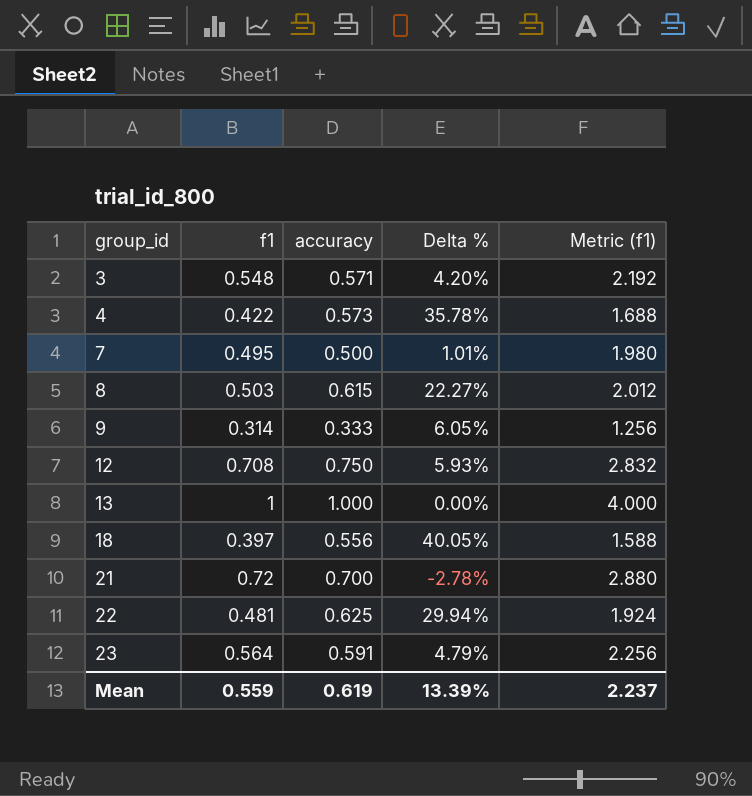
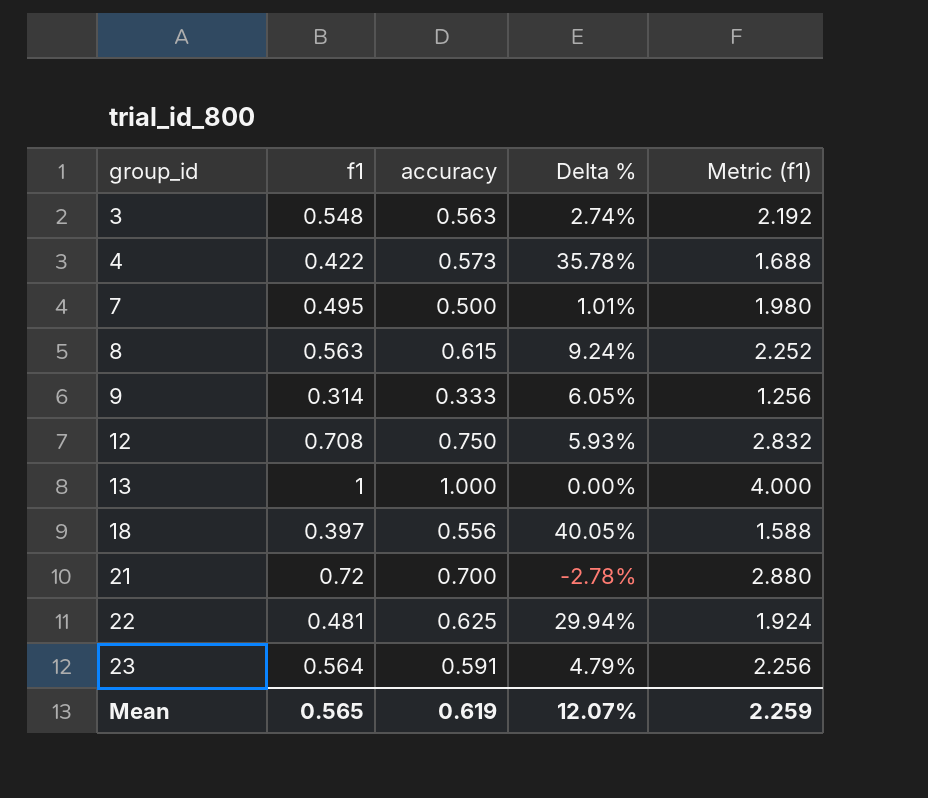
3 | accuracy: 0.571 -> 0.563
3 | Delta %: 4.20% -> 2.74%
8 | f1: 0.503 -> 0.563
8 | Delta %: 22.27% -> 9.24%
8 | Metric (f1): 2.012 -> 2.252
Mean | f1: 0.559 -> 0.565
Mean | Delta %: 13.39% -> 12.07%
Mean | Metric (f1): 2.237 -> 2.259

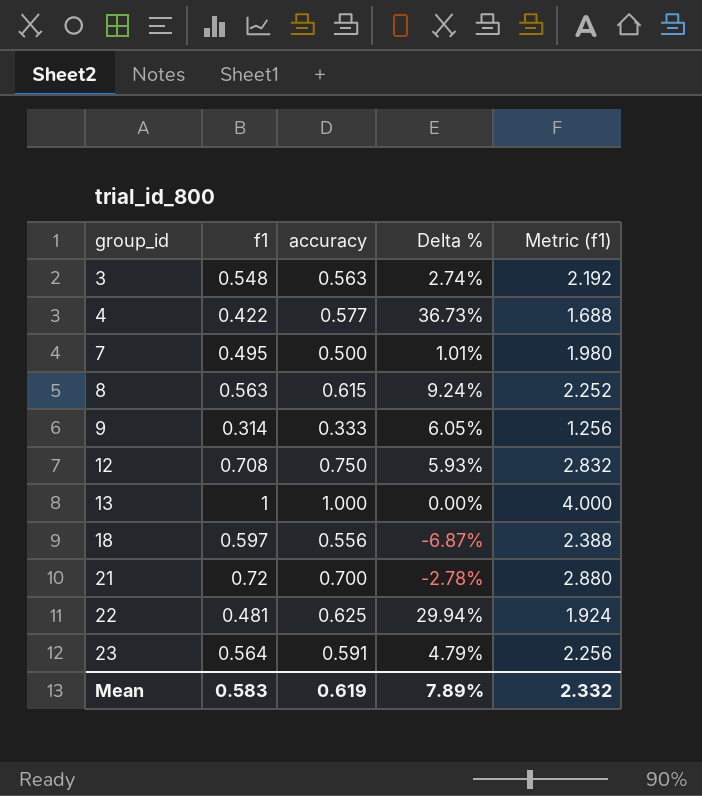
4 | accuracy: 0.573 -> 0.577
4 | Delta %: 35.78% -> 36.73%
18 | f1: 0.397 -> 0.597
18 | Delta %: 40.05% -> -6.87%
18 | Metric (f1): 1.588 -> 2.388
Mean | f1: 0.565 -> 0.583
Mean | Delta %: 12.07% -> 7.89%
Mean | Metric (f1): 2.259 -> 2.332

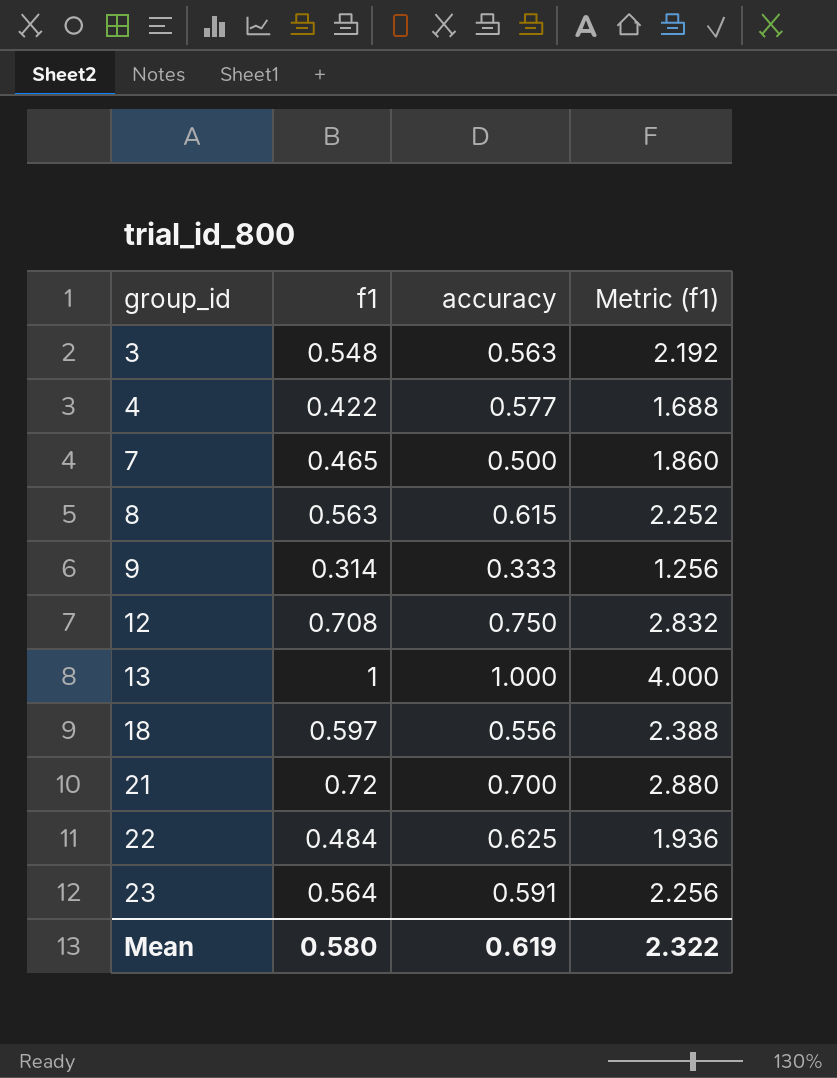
column Delta % | formula: ([accuracy] - [f1]) / [f1] -> none
7 | f1: 0.495 -> 0.465
7 | Metric (f1): 1.980 -> 1.860
22 | f1: 0.481 -> 0.484
22 | Metric (f1): 1.924 -> 1.936
Mean | f1: 0.583 -> 0.580
Mean | Metric (f1): 2.332 -> 2.322

